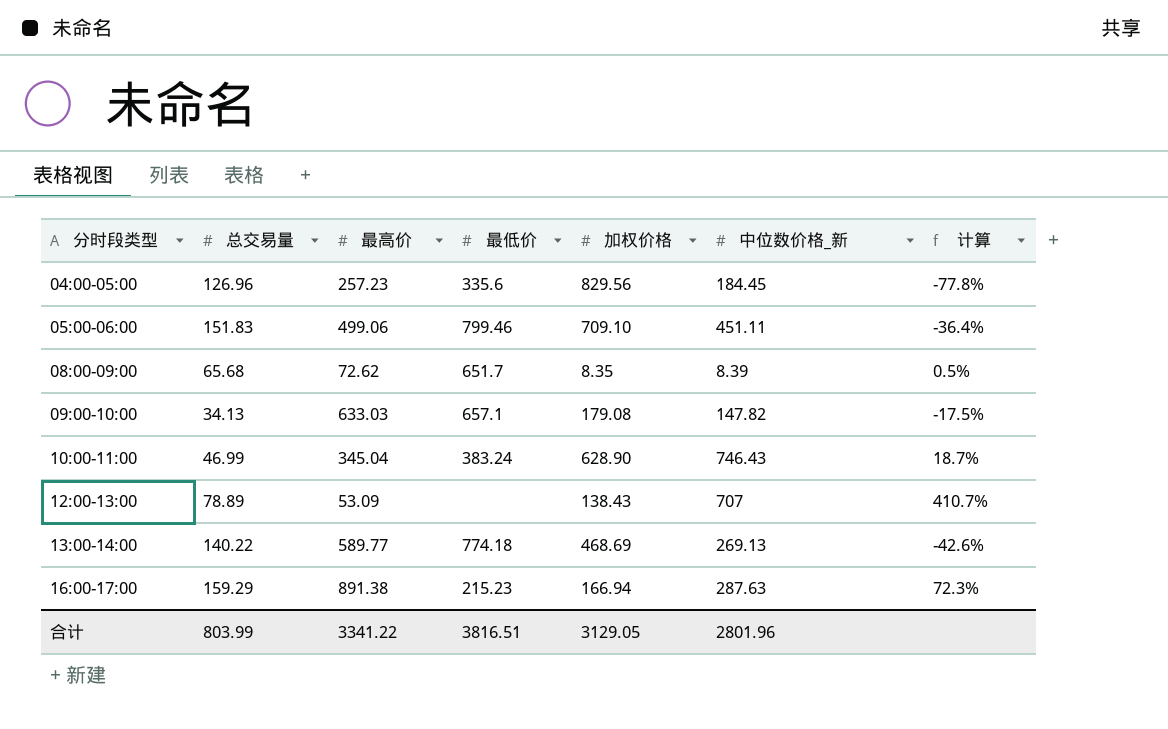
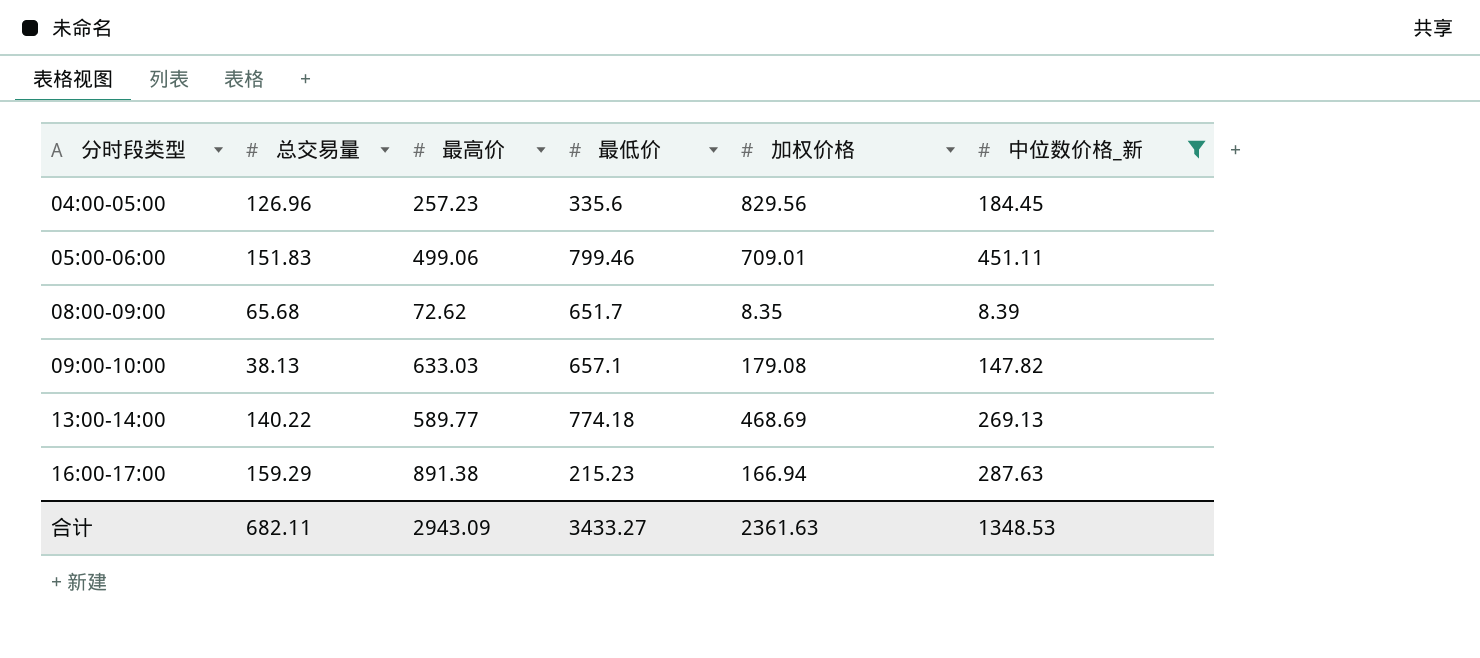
filter: none -> 中位数价格_新 <= 451.11
column 计算 | formula: ([中位数价格_新] - [加权价格]) / [加权价格] -> none
05:00-06:00 | 加权价格: 709.10 -> 709.01
09:00-10:00 | 总交易量: 34.13 -> 38.13
合计 | 总交易量: 803.99 -> 682.11
合计 | 最高价: 3341.22 -> 2943.09
合计 | 最低价: 3816.51 -> 3433.27
合计 | 加权价格: 3129.05 -> 2361.63
合计 | 中位数价格_新: 2801.96 -> 1348.53

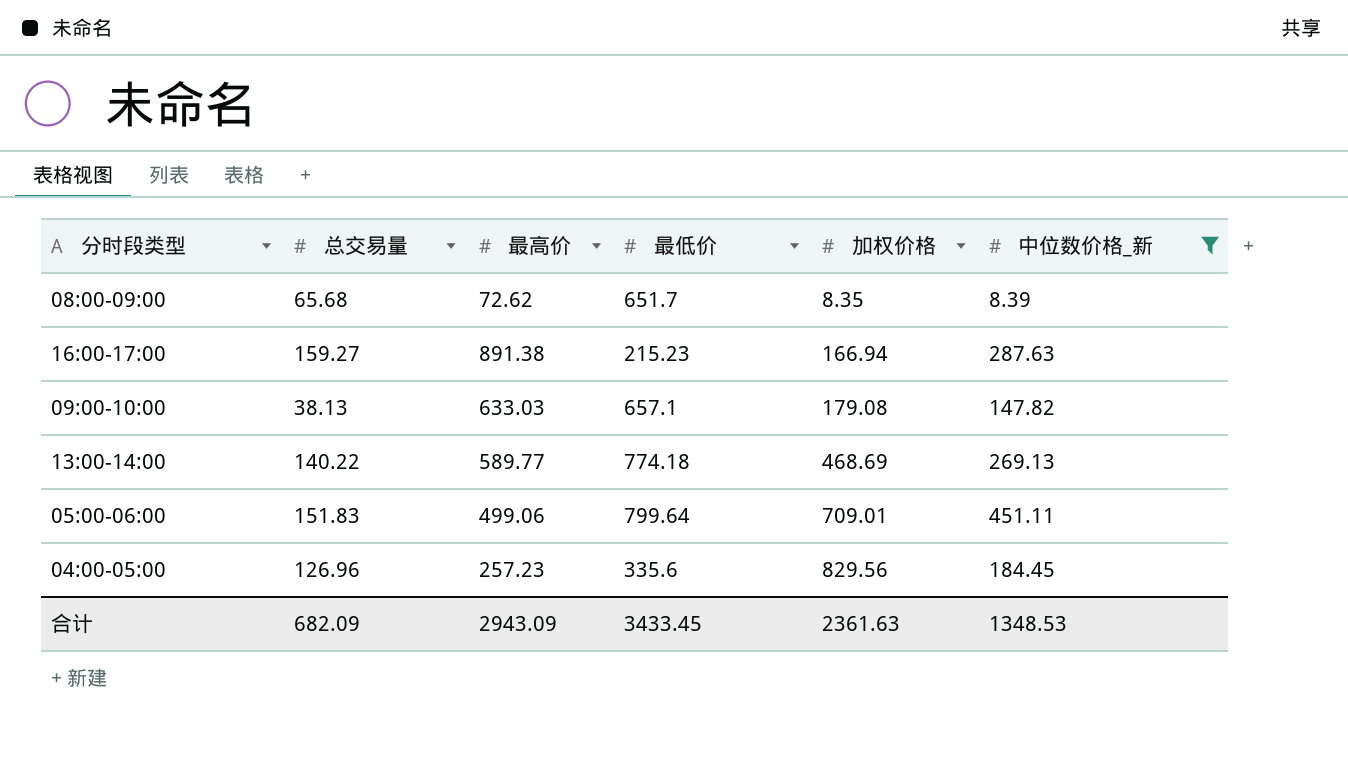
row order: 分时段类型 ascending -> 加权价格 ascending
16:00-17:00 | 总交易量: 159.29 -> 159.27
05:00-06:00 | 最低价: 799.46 -> 799.64
合计 | 总交易量: 682.11 -> 682.09
合计 | 最低价: 3433.27 -> 3433.45

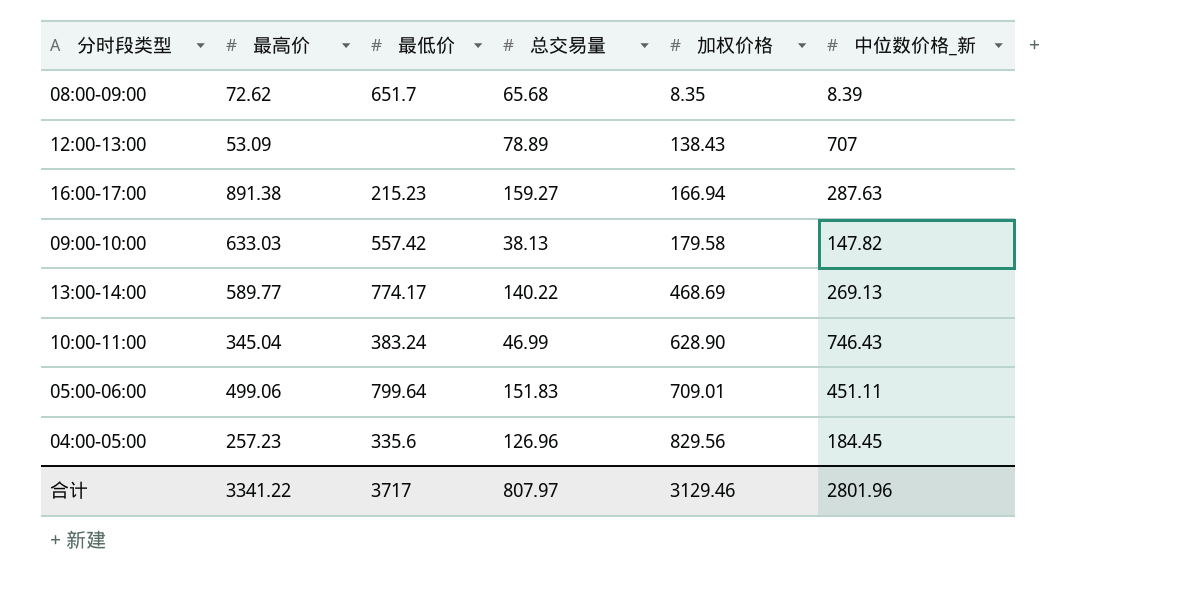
filter: 中位数价格_新 <= 451.11 -> none
column 总交易量 | position: 2 -> 4
09:00-10:00 | 最低价: 657.1 -> 557.42
09:00-10:00 | 加权价格: 179.08 -> 179.58
13:00-14:00 | 最低价: 774.18 -> 774.17
合计 | 最高价: 2943.09 -> 3341.22
合计 | 最低价: 3433.45 -> 3717
合计 | 总交易量: 682.09 -> 807.97
合计 | 加权价格: 2361.63 -> 3129.46
合计 | 中位数价格_新: 1348.53 -> 2801.96

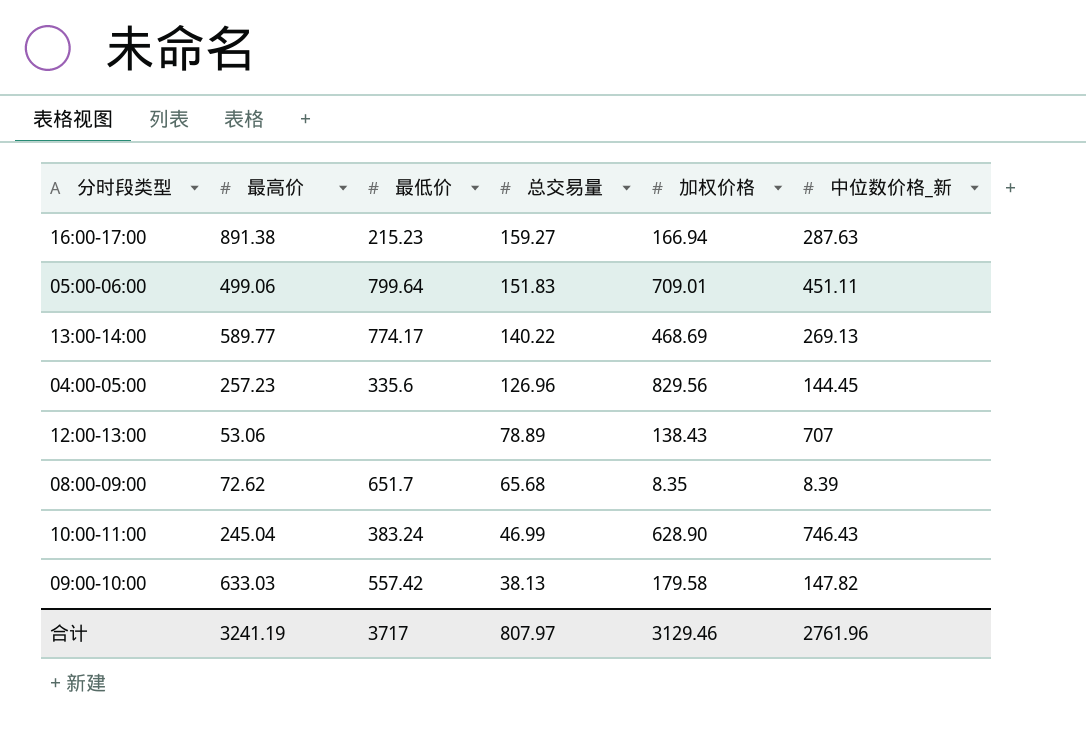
row order: 加权价格 ascending -> 总交易量 descending
04:00-05:00 | 中位数价格_新: 184.45 -> 144.45
12:00-13:00 | 最高价: 53.09 -> 53.06
10:00-11:00 | 最高价: 345.04 -> 245.04
合计 | 最高价: 3341.22 -> 3241.19
合计 | 中位数价格_新: 2801.96 -> 2761.96

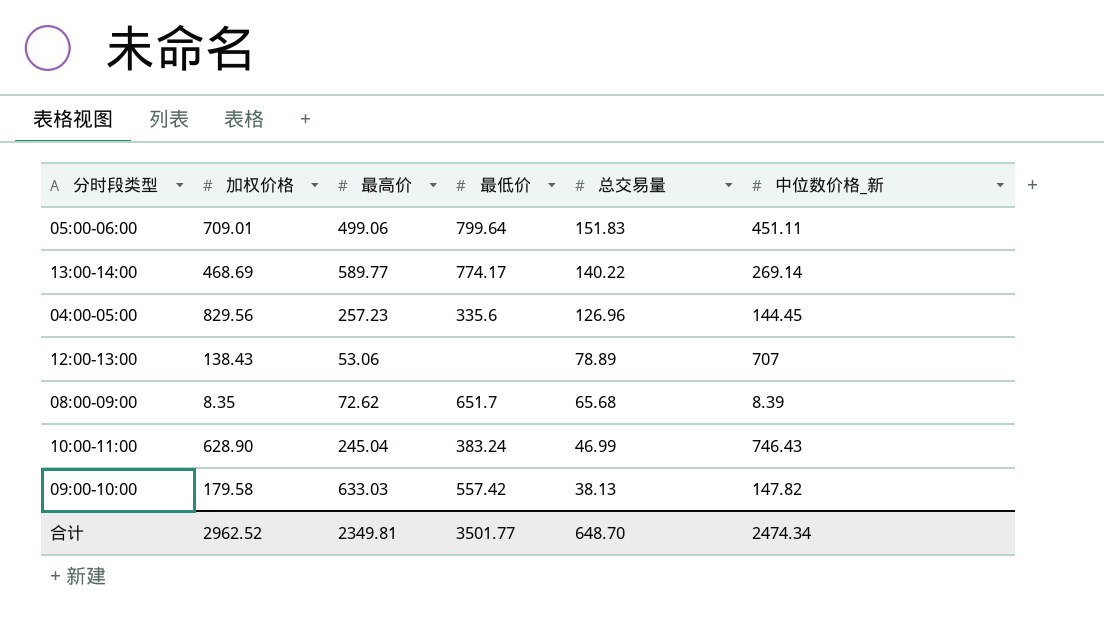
column 加权价格 | position: 5 -> 2
row 16:00-17:00: 891.38 | 215.23 | 159.27 | 166.94 | 287.63 -> none
13:00-14:00 | 中位数价格_新: 269.13 -> 269.14
合计 | 加权价格: 3129.46 -> 2962.52
合计 | 最高价: 3241.19 -> 2349.81
合计 | 最低价: 3717 -> 3501.77
合计 | 总交易量: 807.97 -> 648.70
合计 | 中位数价格_新: 2761.96 -> 2474.34

